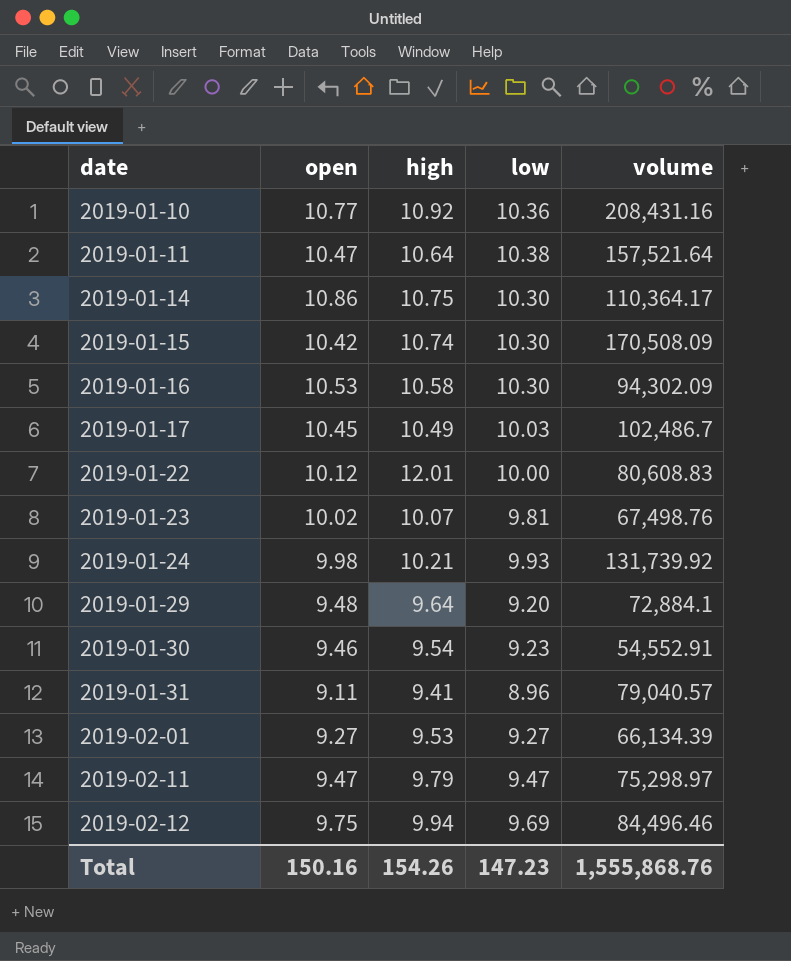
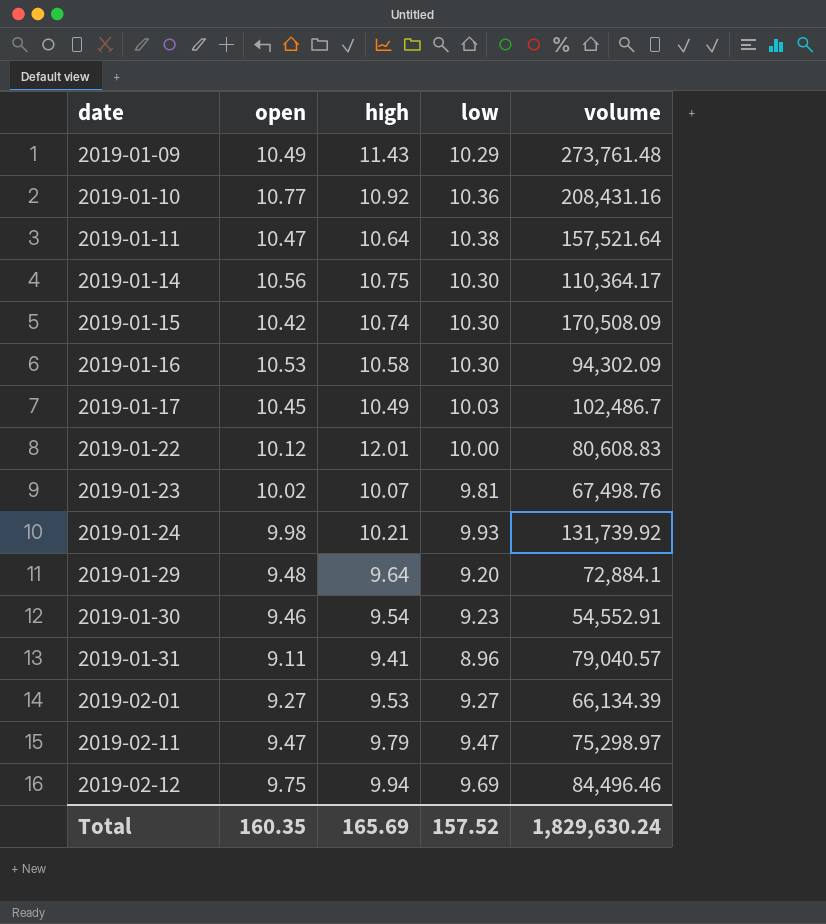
row 2019-01-09: none -> 10.49 | 11.43 | 10.29 | 273,761.48
2019-01-14 | open: 10.86 -> 10.56
Total | open: 150.16 -> 160.35
Total | high: 154.26 -> 165.69
Total | low: 147.23 -> 157.52
Total | volume: 1,555,868.76 -> 1,829,630.24

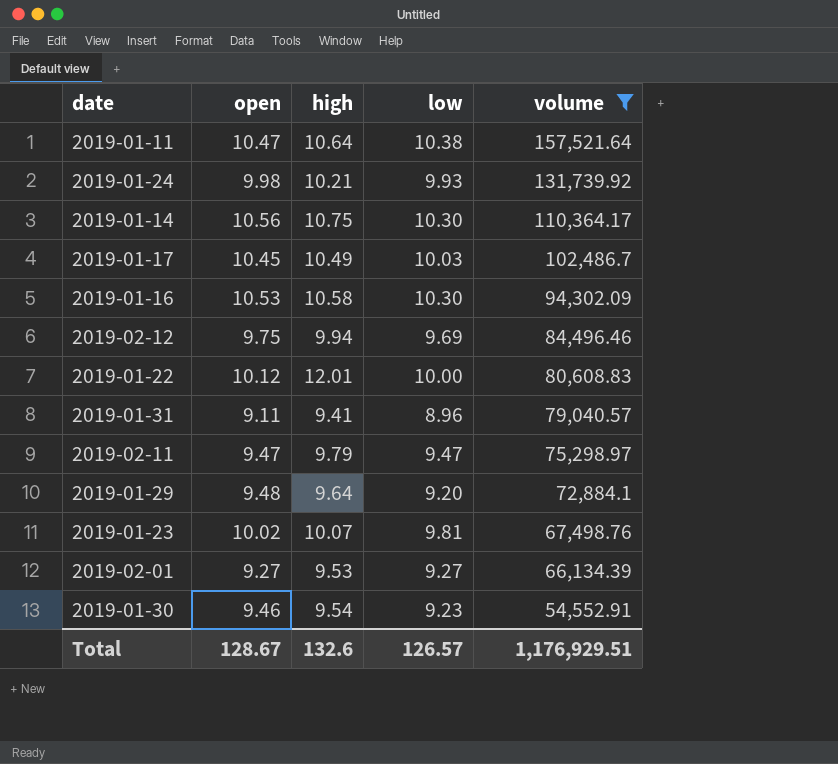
filter: none -> volume <= 157,521.64
row order: date ascending -> volume descending
Total | open: 160.35 -> 128.67
Total | high: 165.69 -> 132.6
Total | low: 157.52 -> 126.57
Total | volume: 1,829,630.24 -> 1,176,929.51

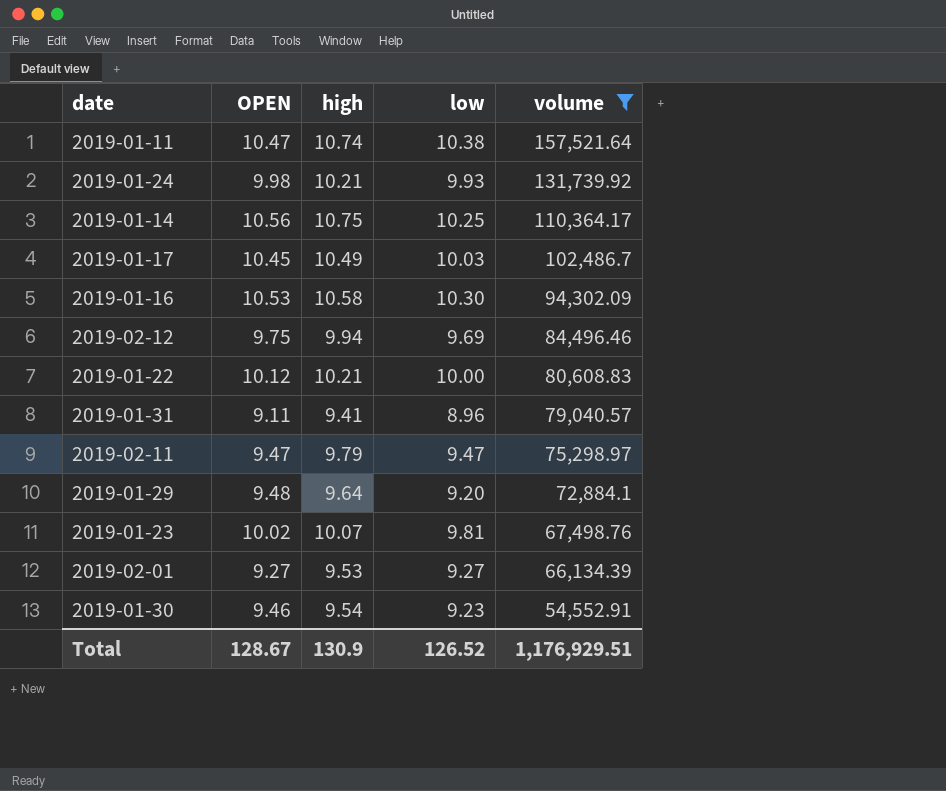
column name: open -> OPEN
2019-01-11 | high: 10.64 -> 10.74
2019-01-14 | low: 10.30 -> 10.25
2019-01-22 | high: 12.01 -> 10.21
Total | high: 132.6 -> 130.9
Total | low: 126.57 -> 126.52

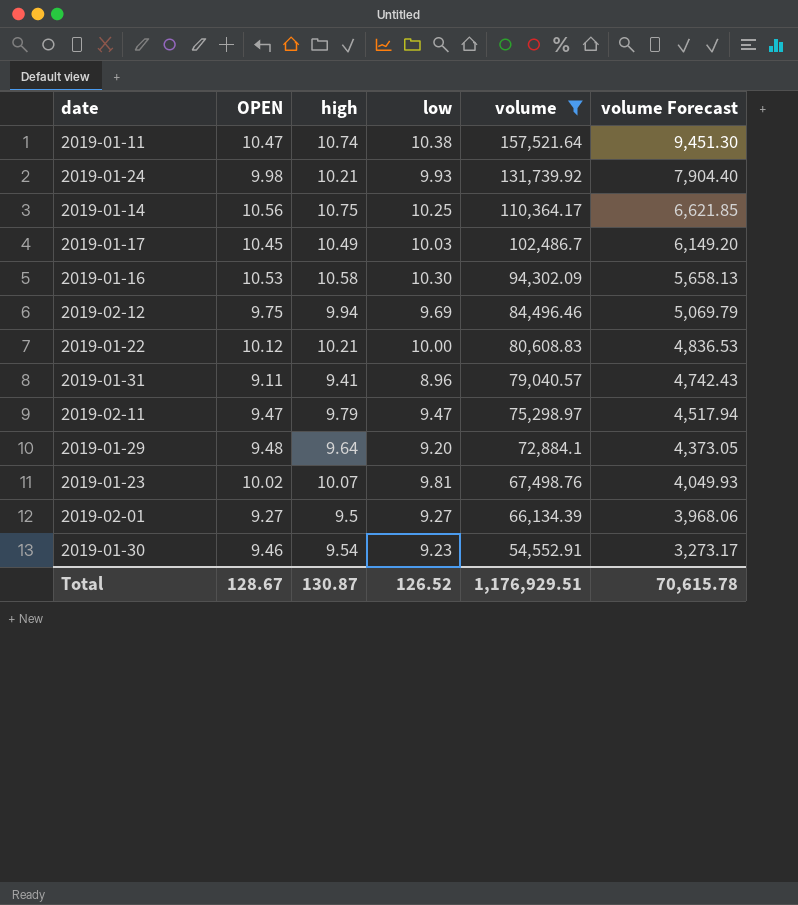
column volume Forecast | formula: none -> [volume] * 0.06
2019-02-01 | high: 9.53 -> 9.5
Total | high: 130.9 -> 130.87

